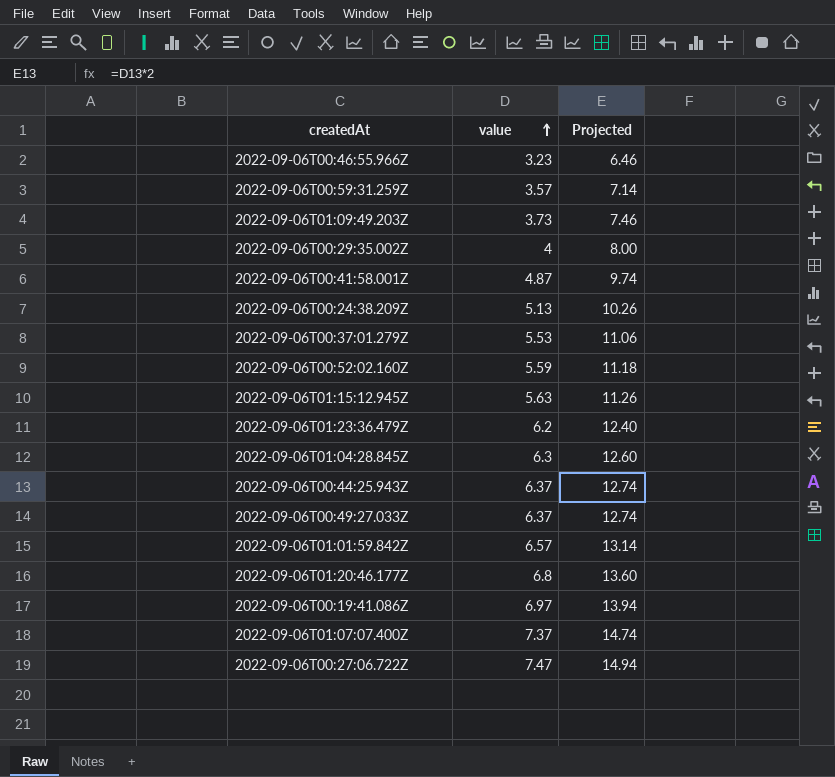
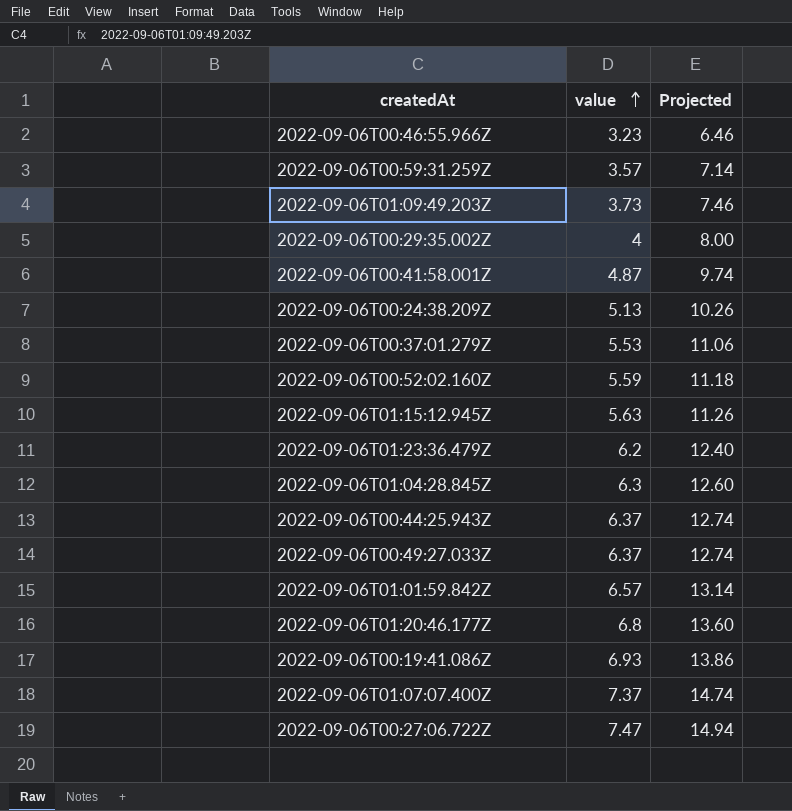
2022-09-06T00:19:41.086Z | value: 6.97 -> 6.93
2022-09-06T00:19:41.086Z | Projected: 13.94 -> 13.86

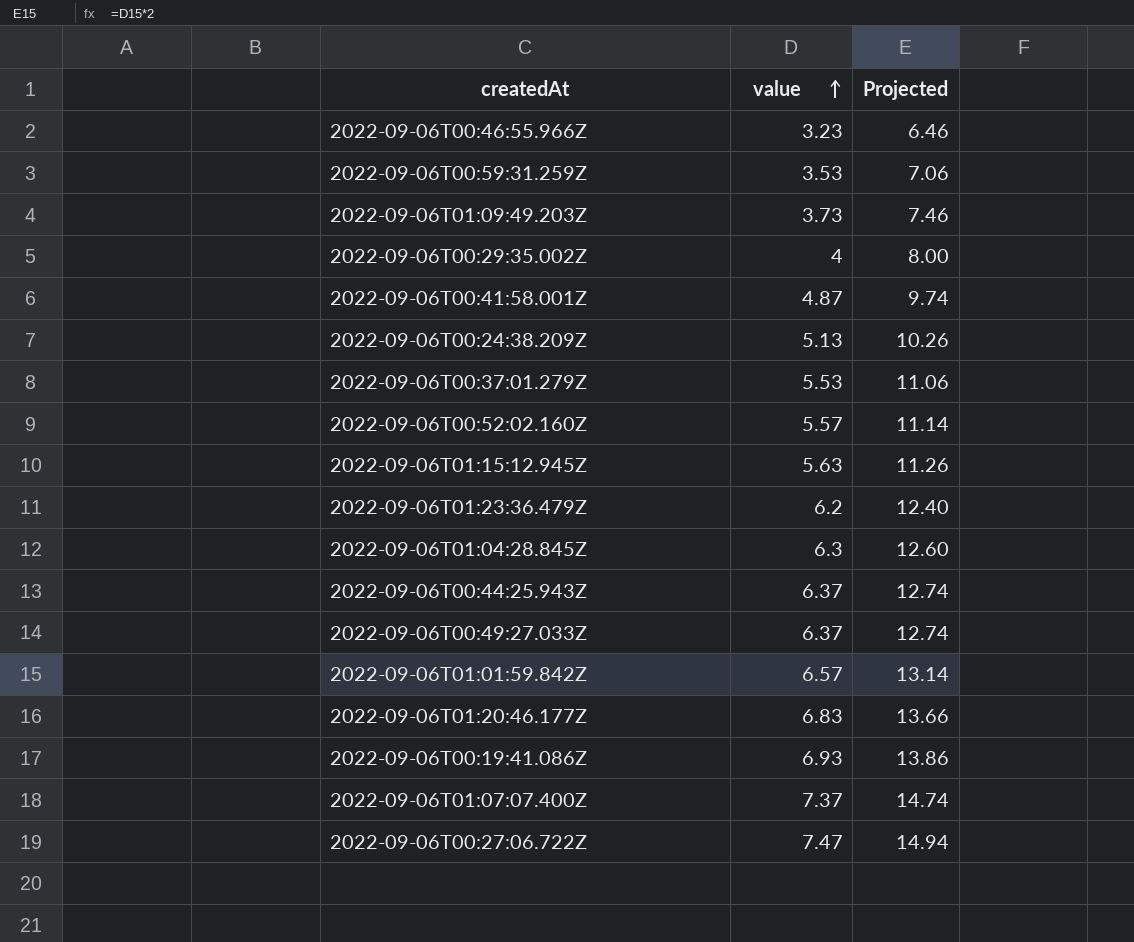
2022-09-06T00:59:31.259Z | value: 3.57 -> 3.53
2022-09-06T00:59:31.259Z | Projected: 7.14 -> 7.06
2022-09-06T00:52:02.160Z | value: 5.59 -> 5.57
2022-09-06T00:52:02.160Z | Projected: 11.18 -> 11.14
2022-09-06T01:20:46.177Z | value: 6.8 -> 6.83
2022-09-06T01:20:46.177Z | Projected: 13.60 -> 13.66

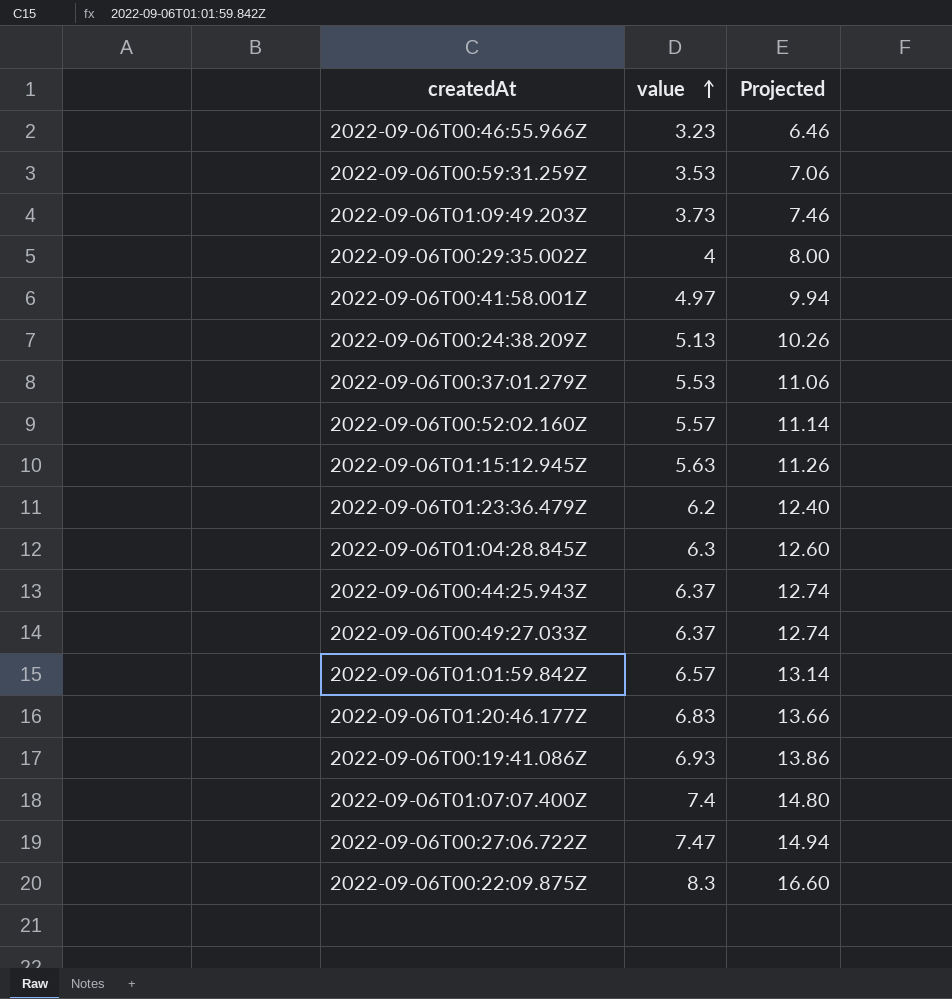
2022-09-06T00:41:58.001Z | value: 4.87 -> 4.97
2022-09-06T00:41:58.001Z | Projected: 9.74 -> 9.94
2022-09-06T01:07:07.400Z | value: 7.37 -> 7.4
2022-09-06T01:07:07.400Z | Projected: 14.74 -> 14.80
row 2022-09-06T00:22:09.875Z: none -> 8.3 | 16.60

